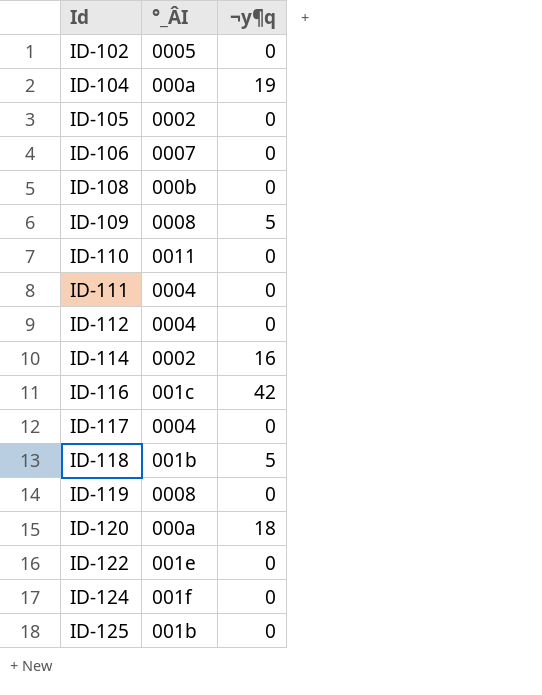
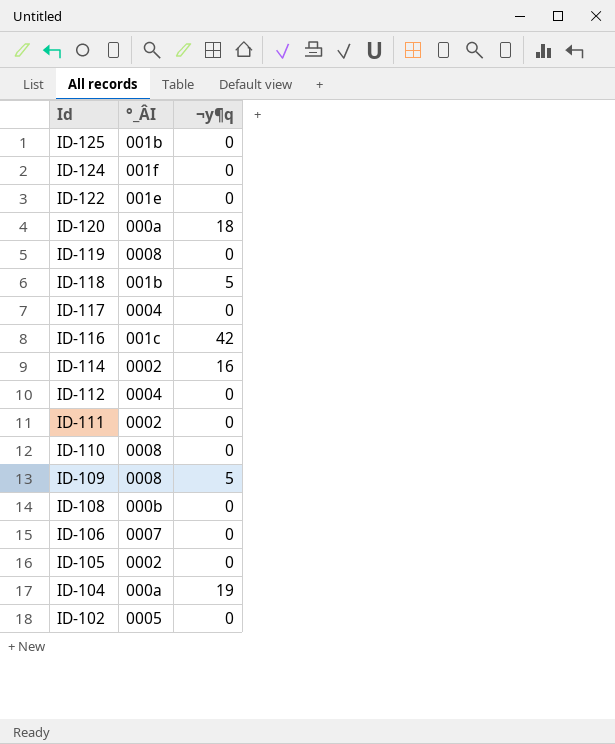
row order: Id ascending -> Id descending
ID-111 | °_ÂI: 0004 -> 0002
ID-110 | °_ÂI: 0011 -> 0008

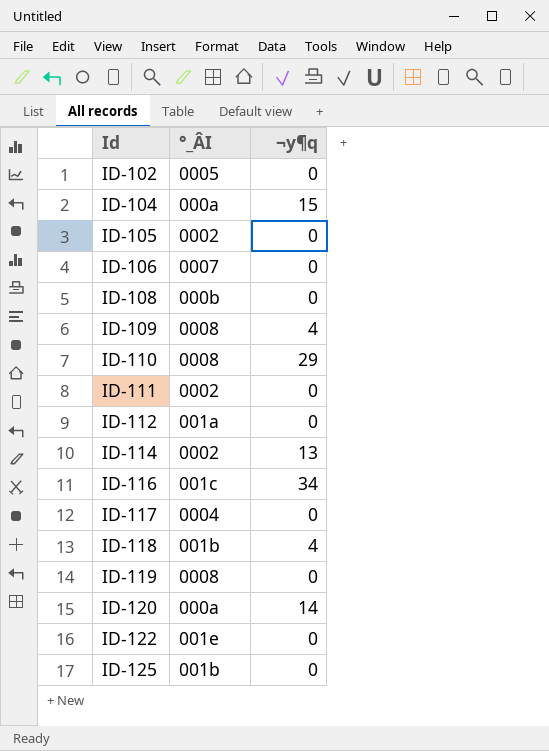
row order: Id descending -> Id ascending
row ID-124: 001f | 0 -> none
ID-104 | ¬y¶q: 19 -> 15
ID-109 | ¬y¶q: 5 -> 4
ID-110 | ¬y¶q: 0 -> 29
ID-112 | °_ÂI: 0004 -> 001a
ID-114 | ¬y¶q: 16 -> 13
ID-116 | ¬y¶q: 42 -> 34
ID-118 | ¬y¶q: 5 -> 4
ID-120 | ¬y¶q: 18 -> 14

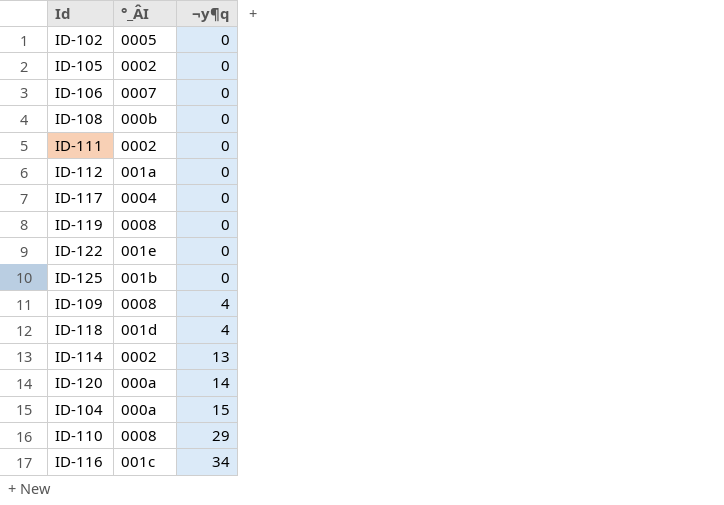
row order: Id ascending -> ¬y¶q ascending
ID-118 | °_ÂI: 001b -> 001d

